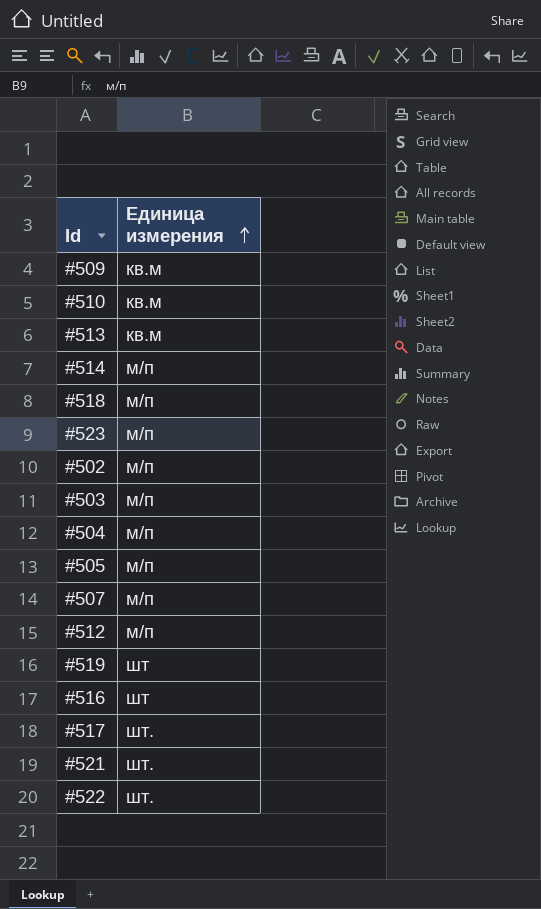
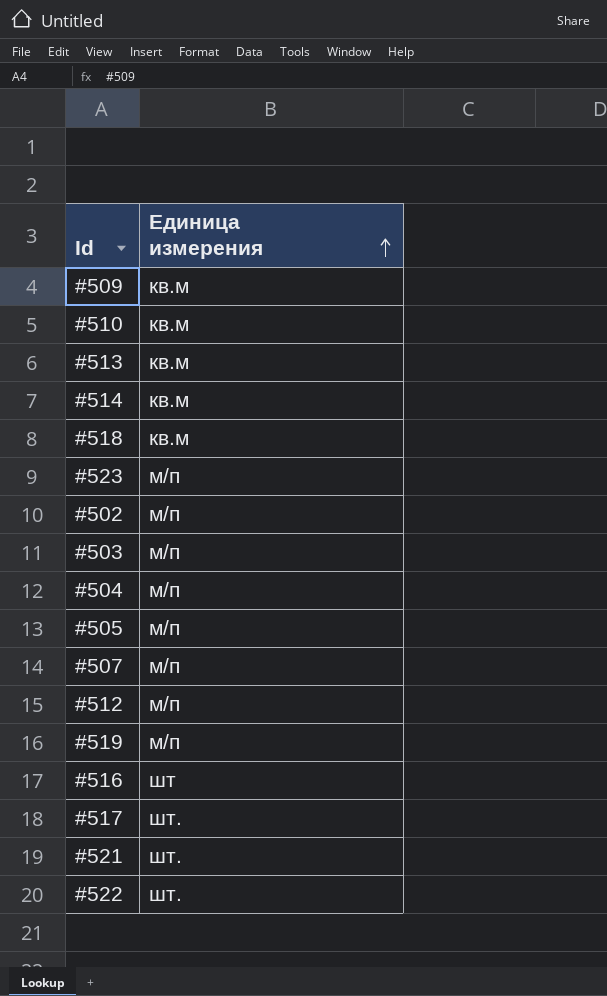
#514 | Единица измерения: м/п -> кв.м
#518 | Единица измерения: м/п -> кв.м
#519 | Единица измерения: шт -> м/п

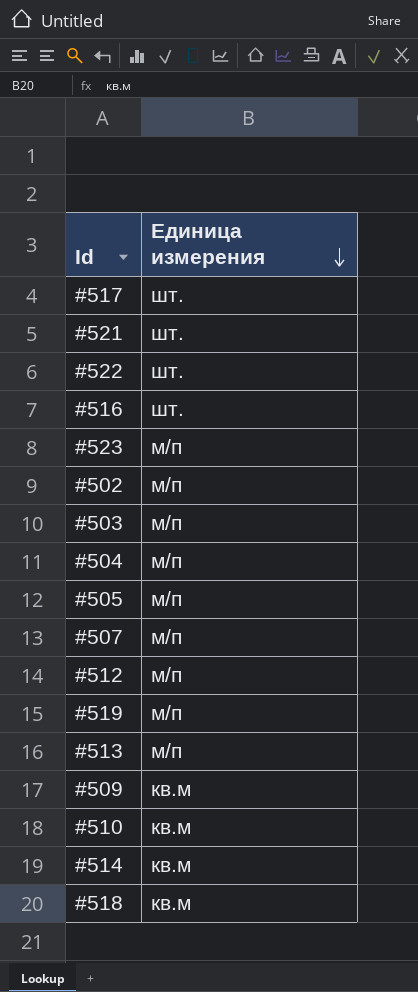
row order: Единица измерения ascending -> Единица измерения descending
#516 | Единица измерения: шт -> шт.
#513 | Единица измерения: кв.м -> м/п

